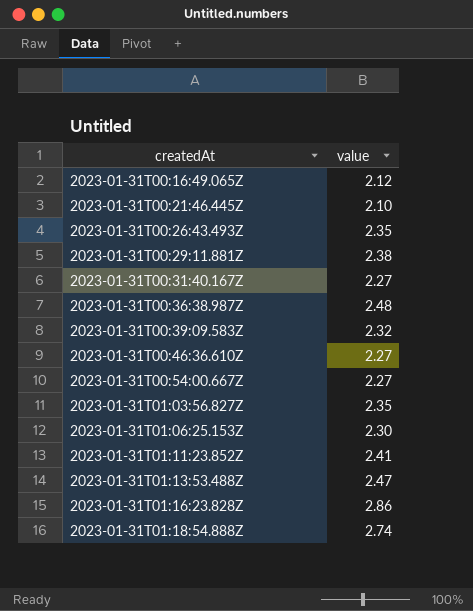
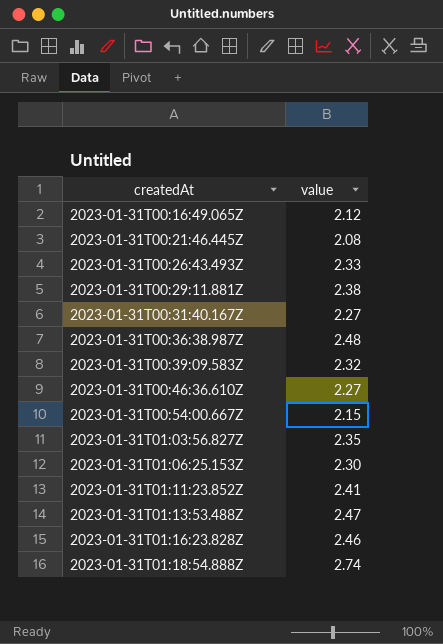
2023-01-31T00:21:46.445Z | value: 2.10 -> 2.08
2023-01-31T00:26:43.493Z | value: 2.35 -> 2.33
2023-01-31T00:54:00.667Z | value: 2.27 -> 2.15
2023-01-31T01:16:23.828Z | value: 2.86 -> 2.46

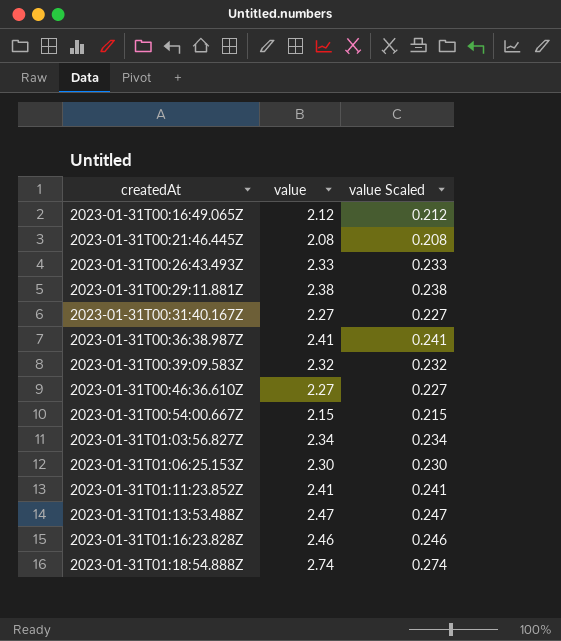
column value Scaled | formula: none -> [value] * 0.1
2023-01-31T00:36:38.987Z | value: 2.48 -> 2.41
2023-01-31T01:03:56.827Z | value: 2.35 -> 2.34

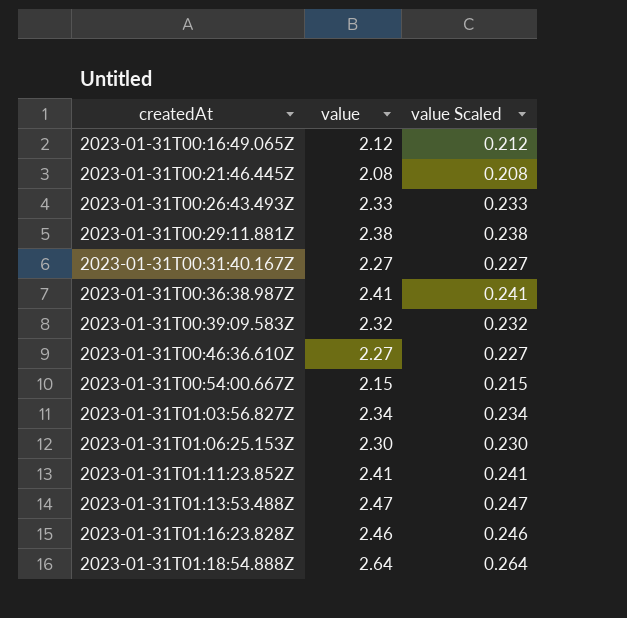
2023-01-31T01:18:54.888Z | value: 2.74 -> 2.64
2023-01-31T01:18:54.888Z | value Scaled: 0.274 -> 0.264

